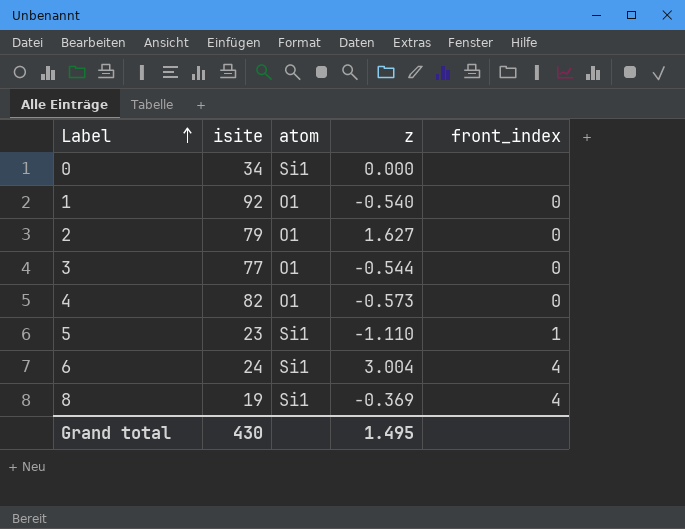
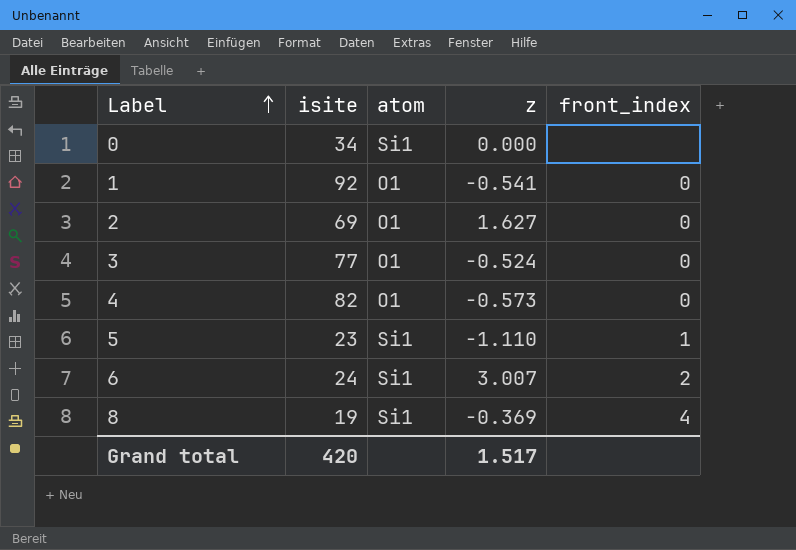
1 | z: -0.540 -> -0.541
2 | isite: 79 -> 69
3 | z: -0.544 -> -0.524
6 | z: 3.004 -> 3.007
6 | front_index: 4 -> 2
Grand total | isite: 430 -> 420
Grand total | z: 1.495 -> 1.517

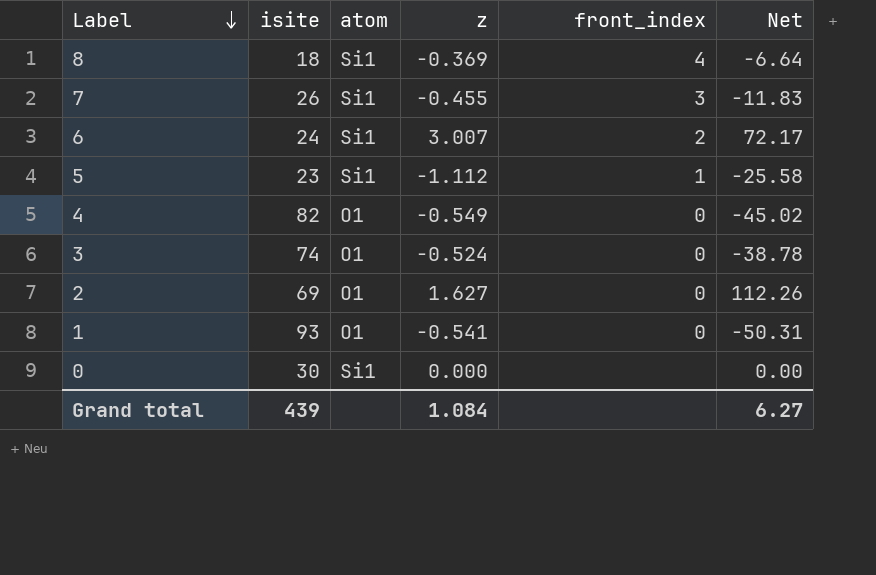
row order: Label ascending -> Label descending
column Net | formula: none -> [isite] * [z]
8 | isite: 19 -> 18
row 7: none -> 26 | Si1 | -0.455 | 3 | -11.83
5 | z: -1.110 -> -1.112
4 | z: -0.573 -> -0.549
3 | isite: 77 -> 74
1 | isite: 92 -> 93
0 | isite: 34 -> 30
Grand total | isite: 420 -> 439
Grand total | z: 1.517 -> 1.084

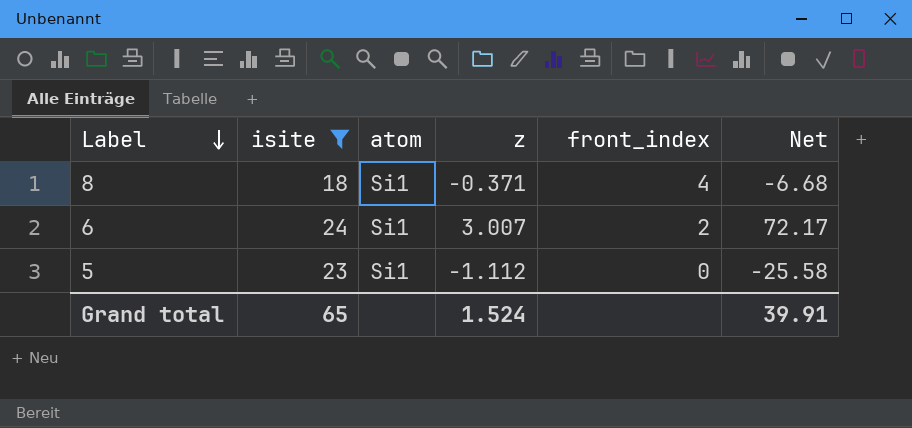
filter: none -> isite <= 24
8 | z: -0.369 -> -0.371
8 | Net: -6.64 -> -6.68
5 | front_index: 1 -> 0
Grand total | isite: 439 -> 65
Grand total | z: 1.084 -> 1.524
Grand total | Net: 6.27 -> 39.91

